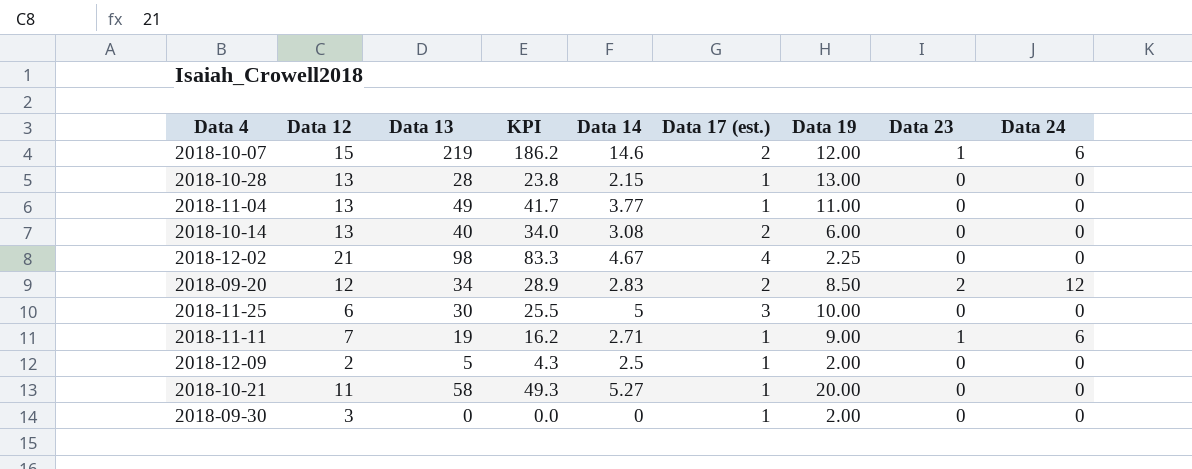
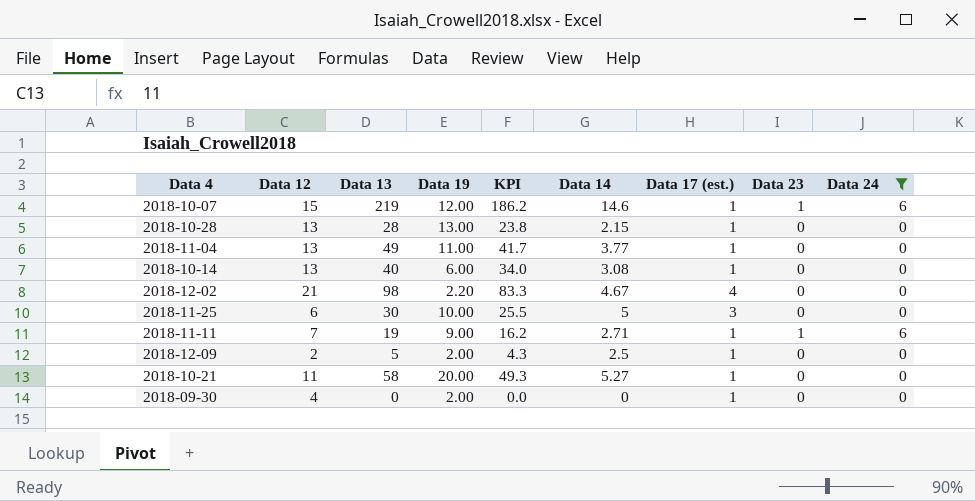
filter: none -> Data 24 != 12
column Data 19 | position: 7 -> 4
2018-10-07 | Data 17 (est.): 2 -> 1
2018-10-14 | Data 17 (est.): 2 -> 1
2018-12-02 | Data 19: 2.25 -> 2.20
2018-09-30 | Data 12: 3 -> 4

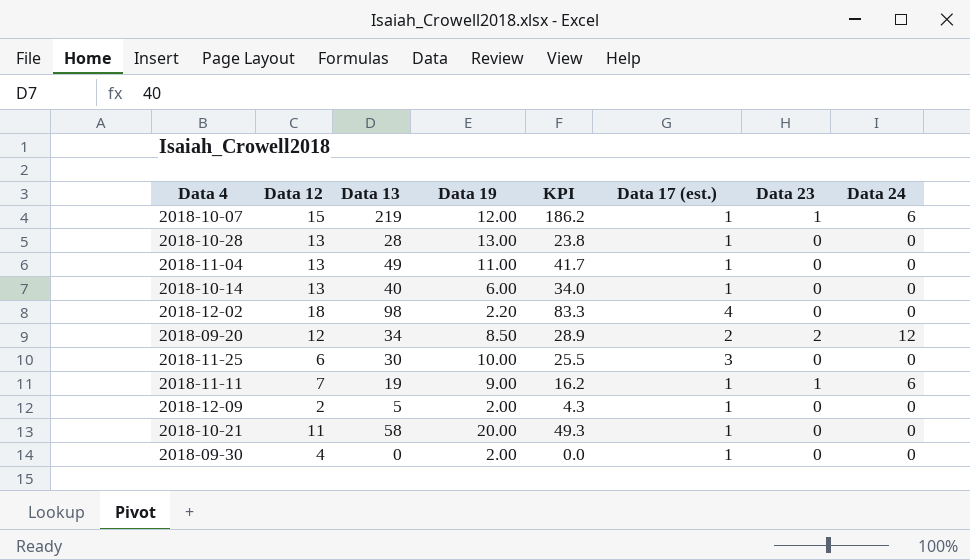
filter: Data 24 != 12 -> none
column Data 14 | formula: [Data 13] / [Data 12] -> none
2018-12-02 | Data 12: 21 -> 18

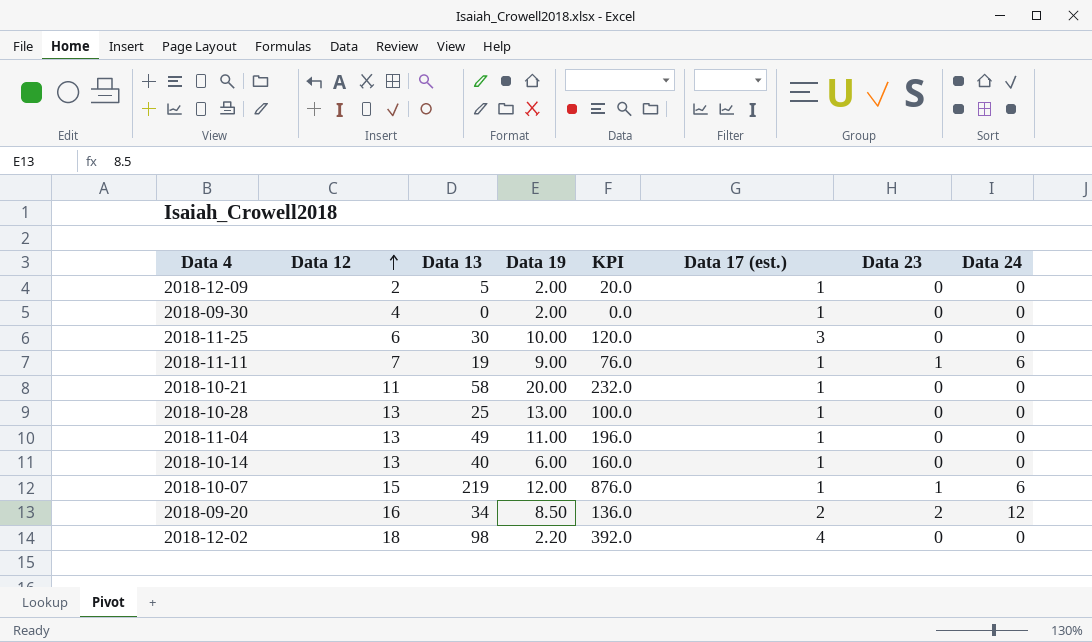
row order: none -> Data 12 ascending
column KPI | formula: [Data 13] * 0.85 -> [Data 13] * 4
2018-10-28 | Data 13: 28 -> 25
2018-09-20 | Data 12: 12 -> 16

